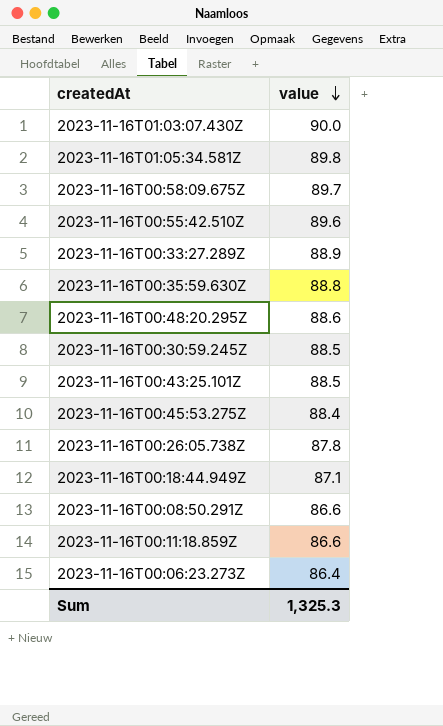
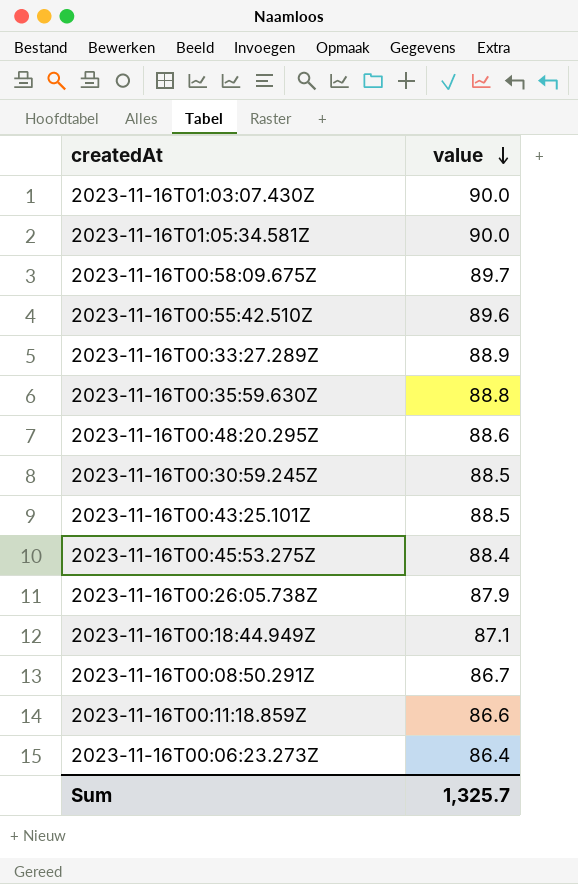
2023-11-16T01:05:34.581Z | value: 89.8 -> 90.0
2023-11-16T00:26:05.738Z | value: 87.8 -> 87.9
2023-11-16T00:08:50.291Z | value: 86.6 -> 86.7
Sum | value: 1,325.3 -> 1,325.7

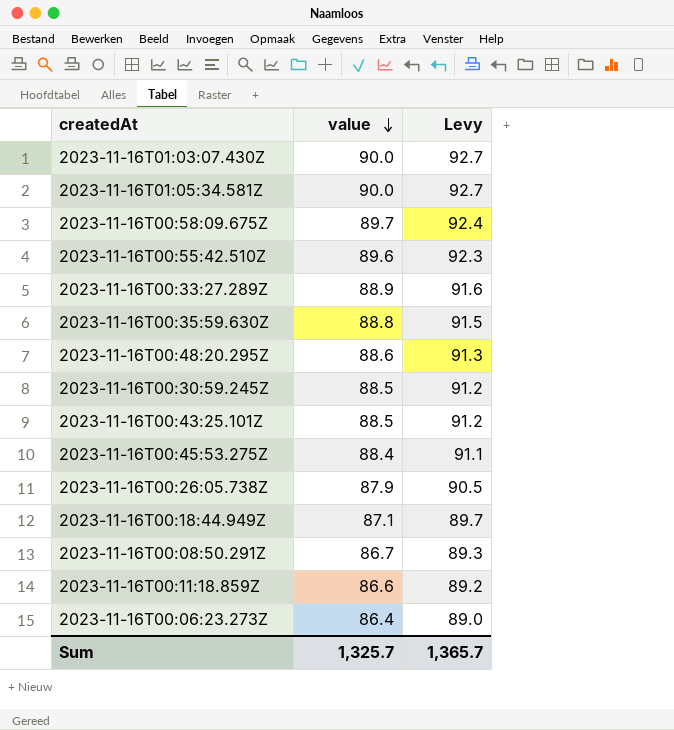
column Levy | formula: none -> [value] * 1.03

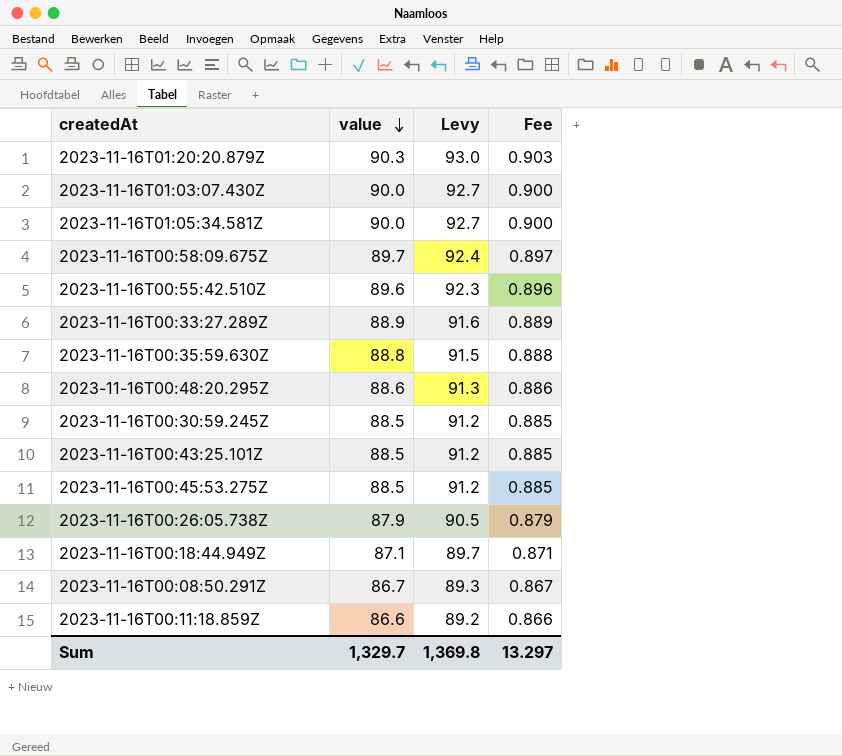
column Fee | formula: none -> [value] * 0.01
row 2023-11-16T00:06:23.273Z: 86.4 | 89.0 -> none
row 2023-11-16T01:20:20.879Z: none -> 90.3 | 93.0 | 0.903
2023-11-16T00:45:53.275Z | value: 88.4 -> 88.5
2023-11-16T00:45:53.275Z | Levy: 91.1 -> 91.2
Sum | value: 1,325.7 -> 1,329.7
Sum | Levy: 1,365.7 -> 1,369.8

